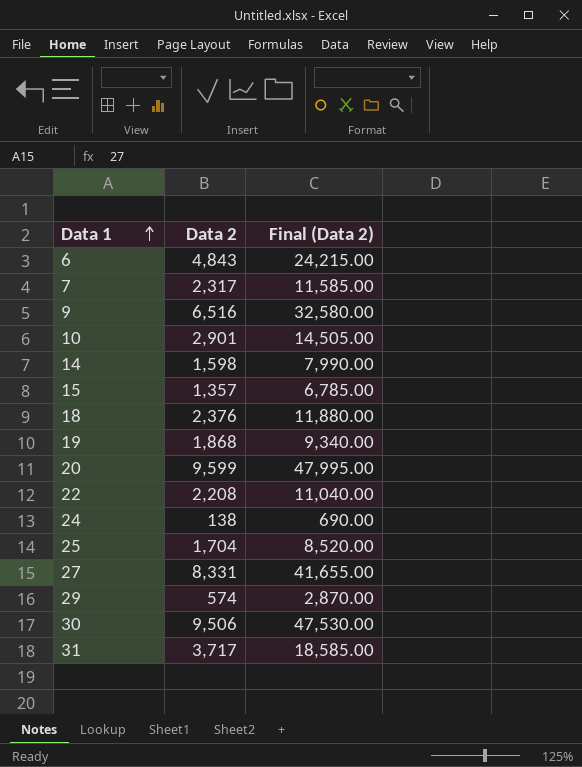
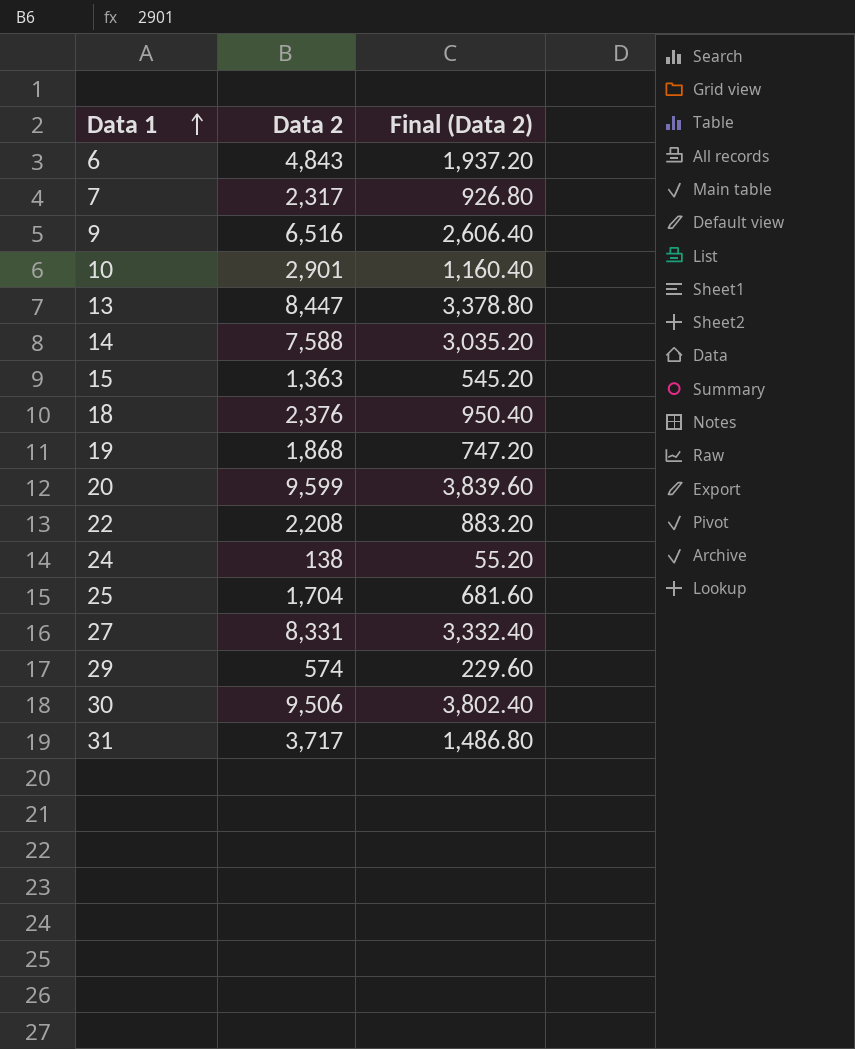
column Final (Data 2) | formula: [Data 2] * 5 -> [Data 2] * 0.4
row 13: none -> 8,447 | 3,378.80
14 | Data 2: 1,598 -> 7,588
15 | Data 2: 1,357 -> 1,363

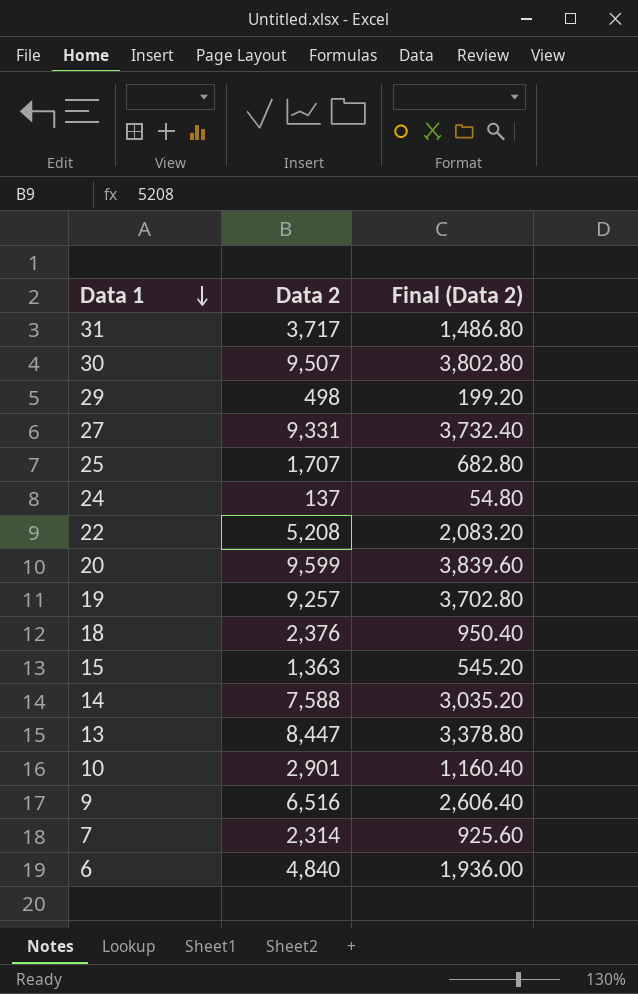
row order: Data 1 ascending -> Data 1 descending
30 | Data 2: 9,506 -> 9,507
30 | Final (Data 2): 3,802.40 -> 3,802.80
29 | Data 2: 574 -> 498
29 | Final (Data 2): 229.60 -> 199.20
27 | Data 2: 8,331 -> 9,331
27 | Final (Data 2): 3,332.40 -> 3,732.40
25 | Data 2: 1,704 -> 1,707
25 | Final (Data 2): 681.60 -> 682.80
24 | Data 2: 138 -> 137
24 | Final (Data 2): 55.20 -> 54.80
22 | Data 2: 2,208 -> 5,208
22 | Final (Data 2): 883.20 -> 2,083.20
19 | Data 2: 1,868 -> 9,257
19 | Final (Data 2): 747.20 -> 3,702.80
7 | Data 2: 2,317 -> 2,314
7 | Final (Data 2): 926.80 -> 925.60
6 | Data 2: 4,843 -> 4,840
6 | Final (Data 2): 1,937.20 -> 1,936.00

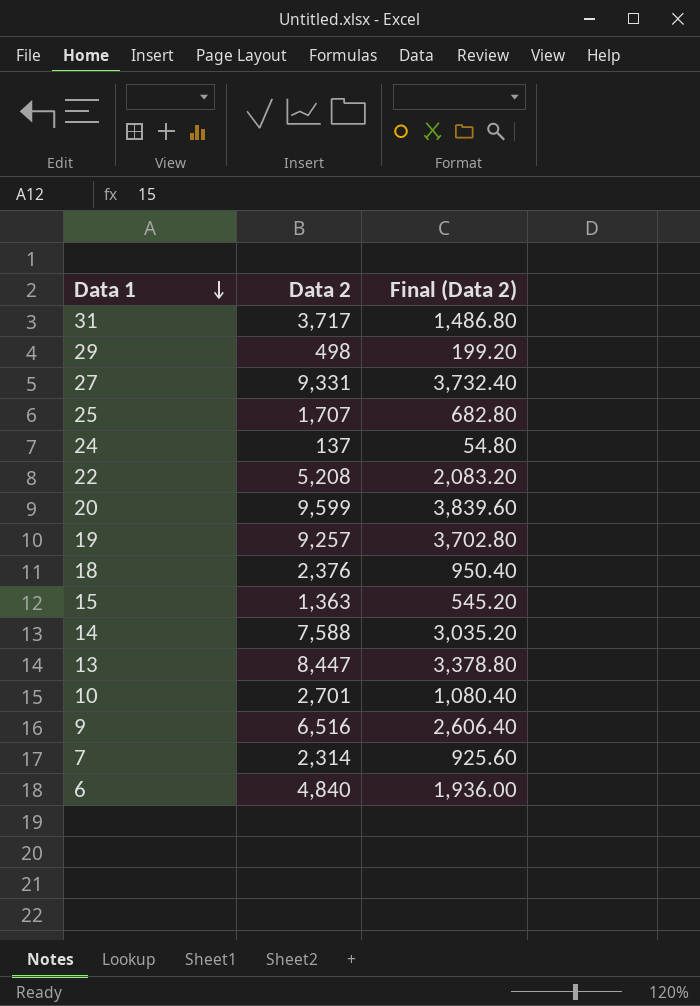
row 30: 9,507 | 3,802.80 -> none
10 | Data 2: 2,901 -> 2,701
10 | Final (Data 2): 1,160.40 -> 1,080.40

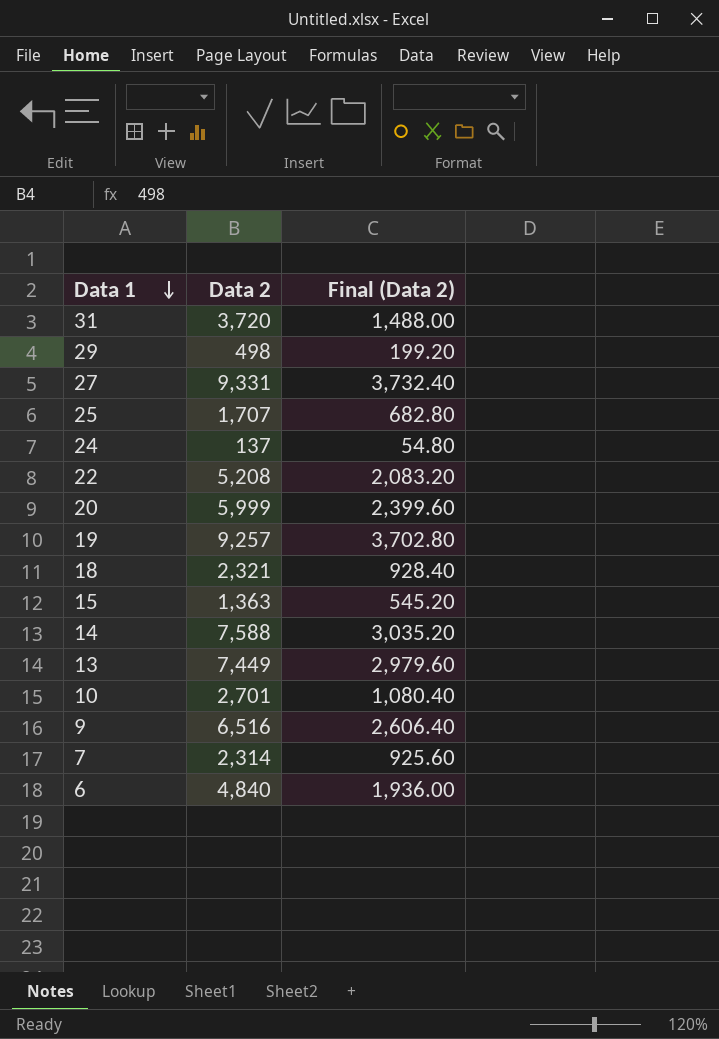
31 | Data 2: 3,717 -> 3,720
31 | Final (Data 2): 1,486.80 -> 1,488.00
20 | Data 2: 9,599 -> 5,999
20 | Final (Data 2): 3,839.60 -> 2,399.60
18 | Data 2: 2,376 -> 2,321
18 | Final (Data 2): 950.40 -> 928.40
13 | Data 2: 8,447 -> 7,449
13 | Final (Data 2): 3,378.80 -> 2,979.60

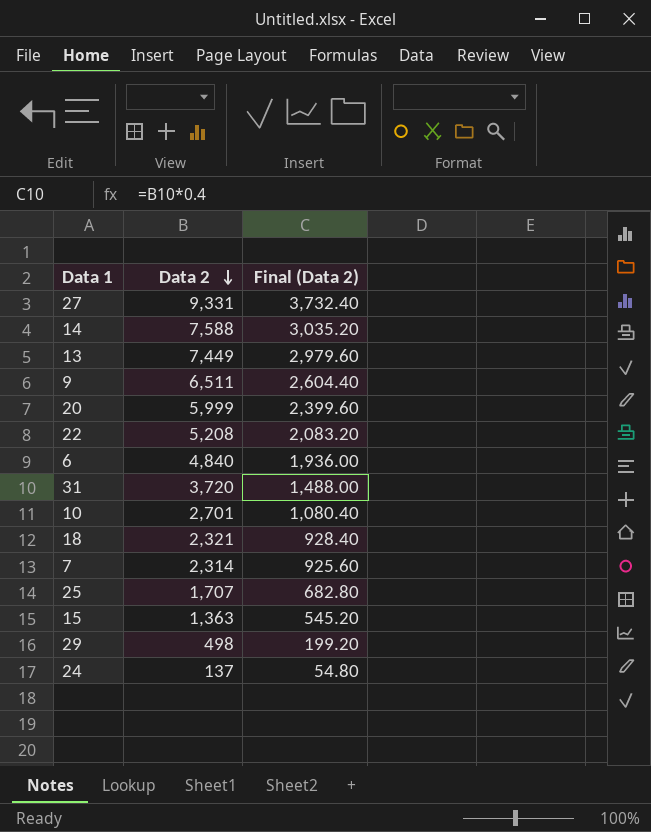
row order: Data 1 descending -> Data 2 descending
row 19: 9,257 | 3,702.80 -> none
9 | Data 2: 6,516 -> 6,511
9 | Final (Data 2): 2,606.40 -> 2,604.40

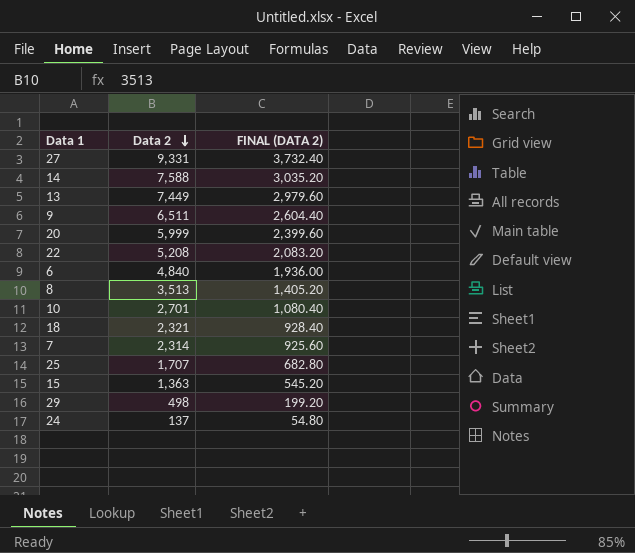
column name: Final (Data 2) -> FINAL (DATA 2)
row 31: 3,720 | 1,488.00 -> none
row 8: none -> 3,513 | 1,405.20

